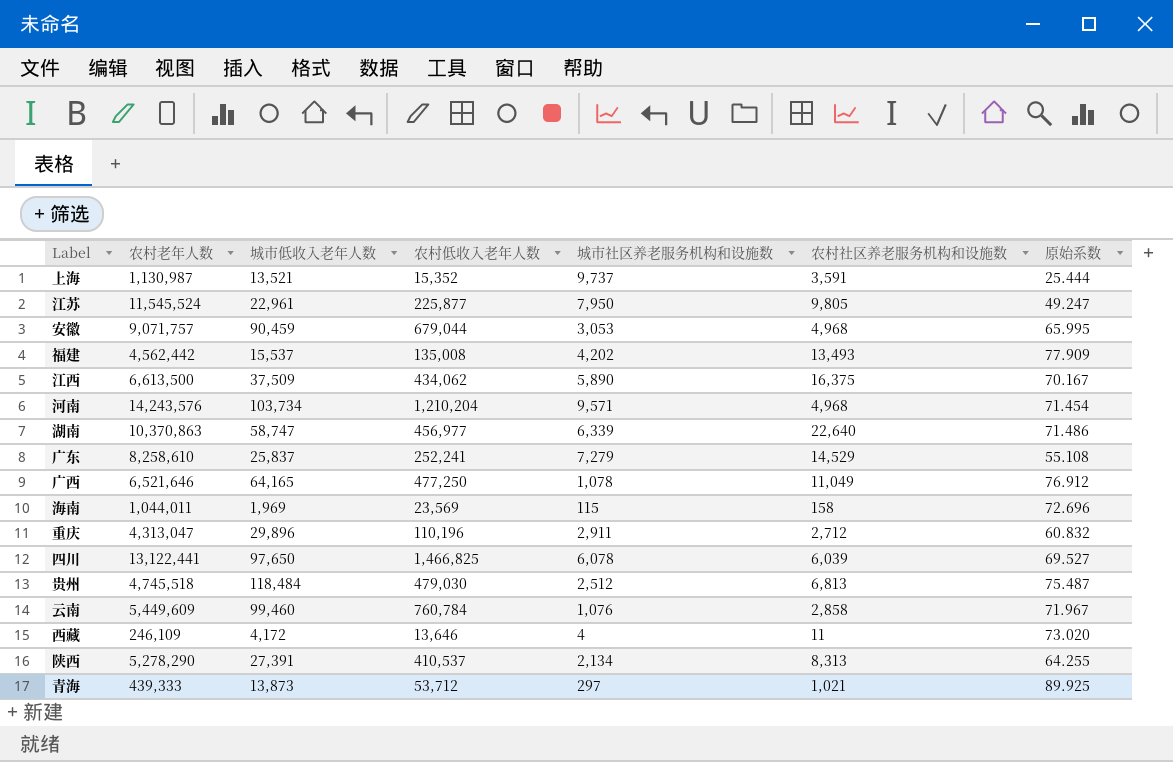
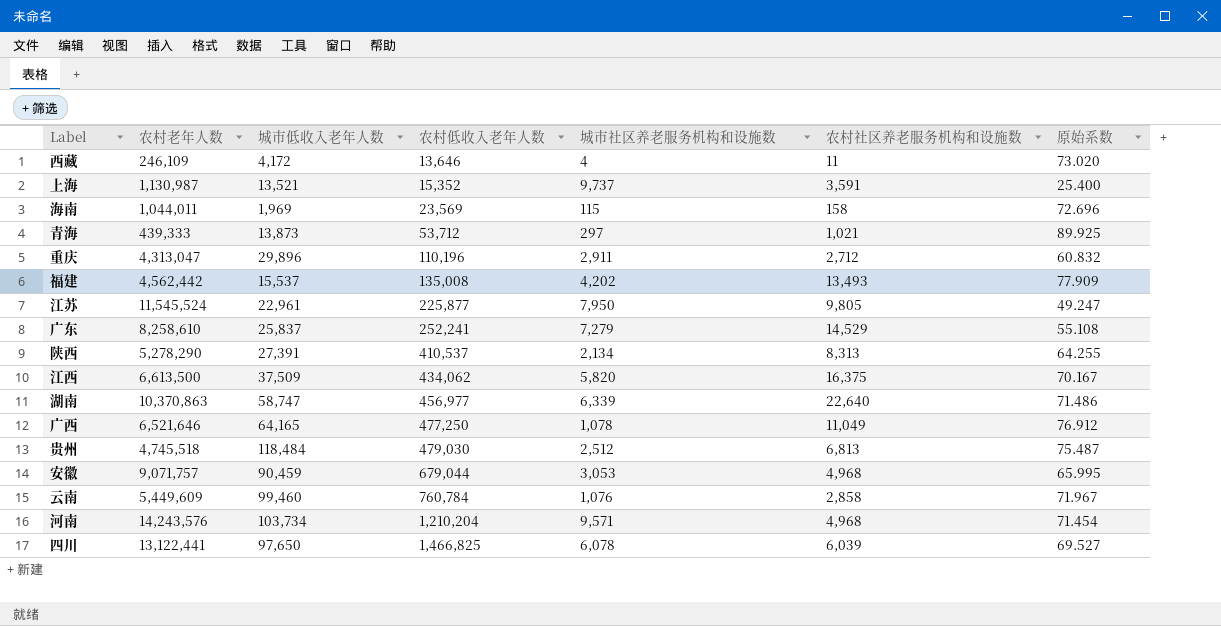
row order: none -> 农村低收入老年人数 ascending
上海 | 原始系数: 25.444 -> 25.400
江西 | 城市社区养老服务机构和设施数: 5,890 -> 5,820

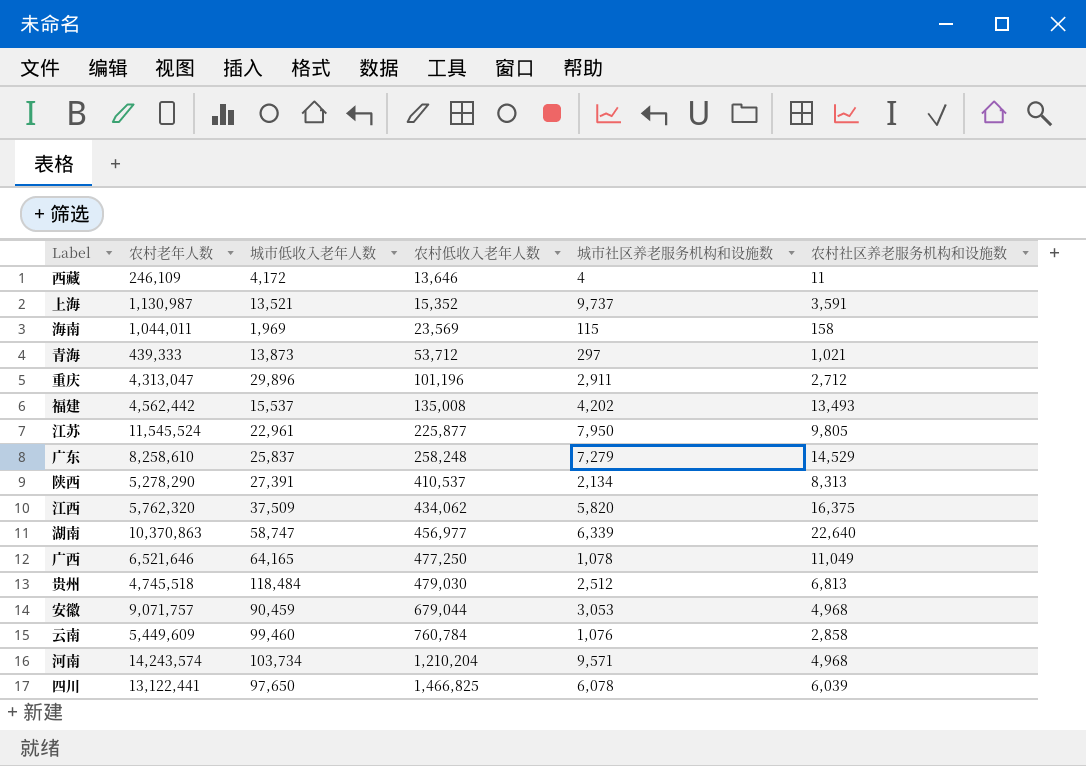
column 原始系数 | position: 7 -> none
重庆 | 农村低收入老年人数: 110,196 -> 101,196
广东 | 农村低收入老年人数: 252,241 -> 258,248
江西 | 农村老年人数: 6,613,500 -> 5,762,320
河南 | 农村老年人数: 14,243,576 -> 14,243,574

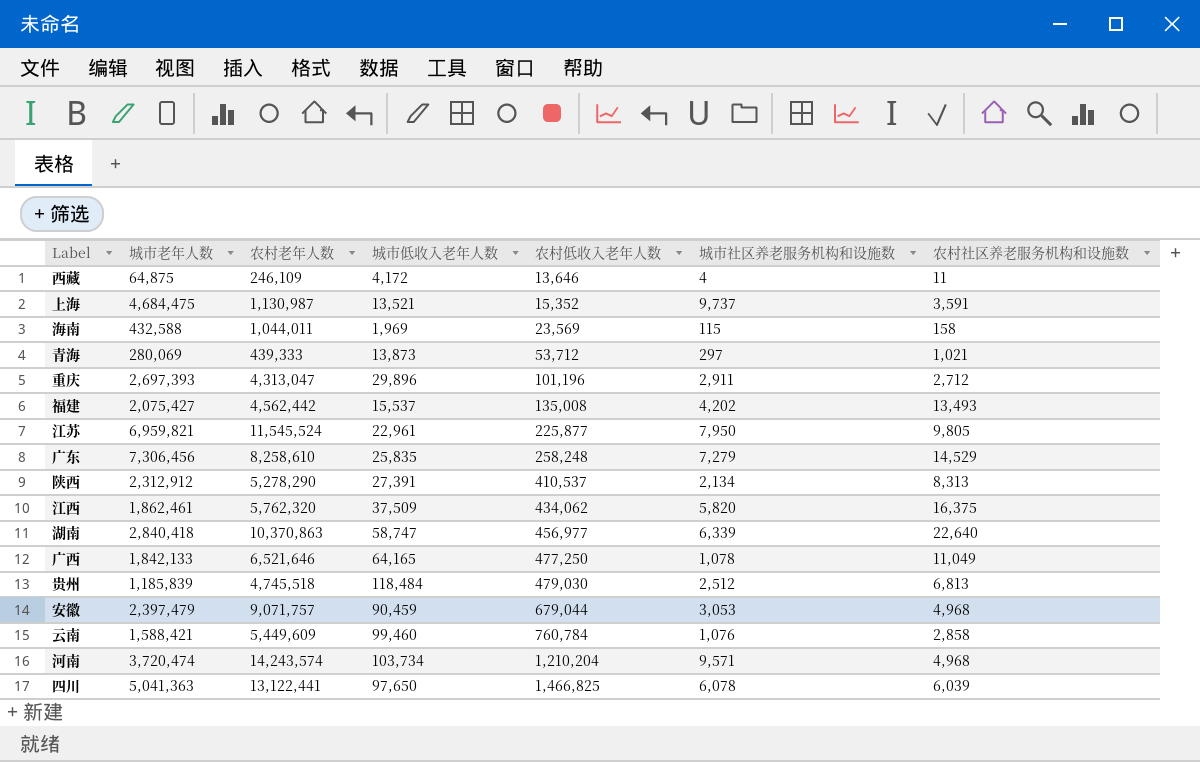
column 城市老年人数 | position: none -> 2
广东 | 城市低收入老年人数: 25,837 -> 25,835

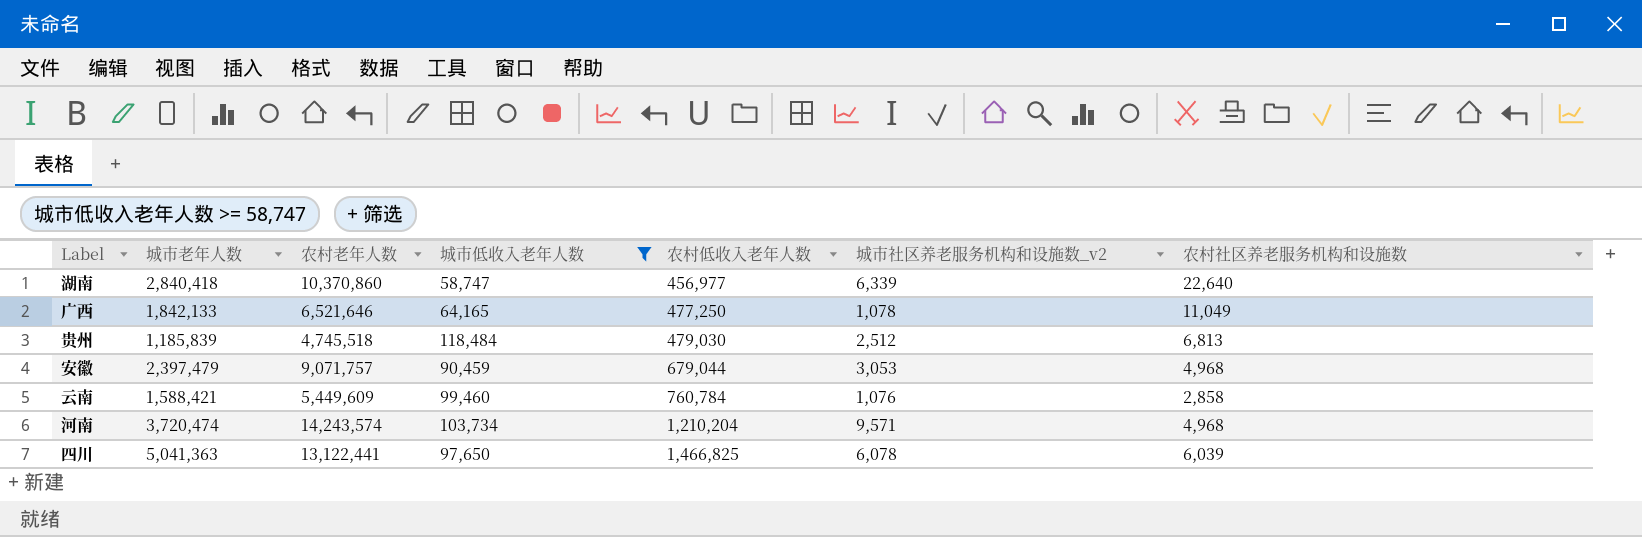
filter: none -> 城市低收入老年人数 >= 58,747
column name: 城市社区养老服务机构和设施数 -> 城市社区养老服务机构和设施数_v2
湖南 | 农村老年人数: 10,370,863 -> 10,370,860

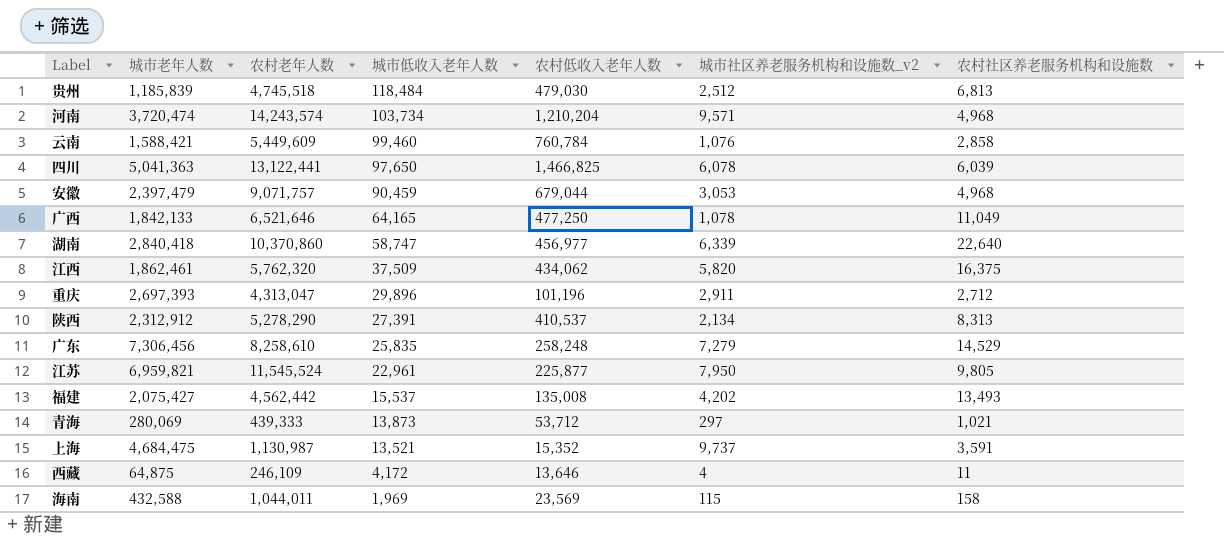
filter: 城市低收入老年人数 >= 58,747 -> none
row order: 农村低收入老年人数 ascending -> 城市低收入老年人数 descending

